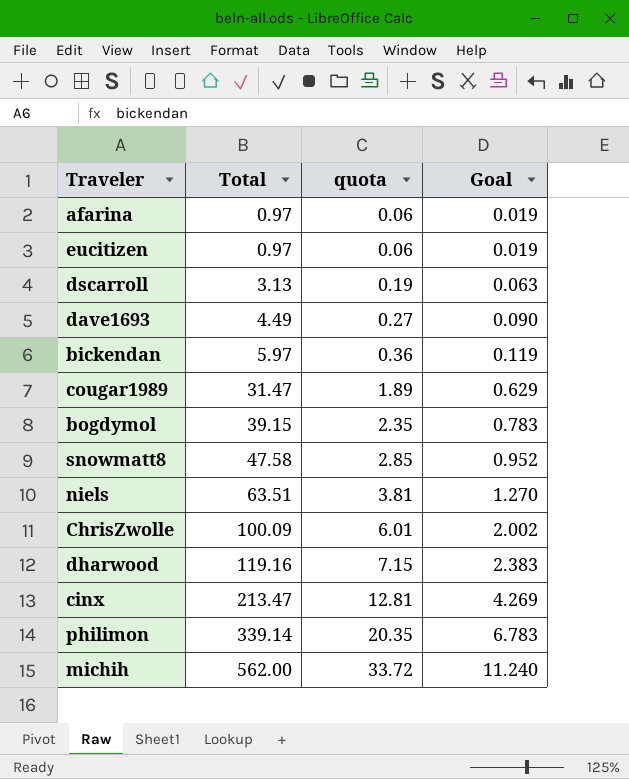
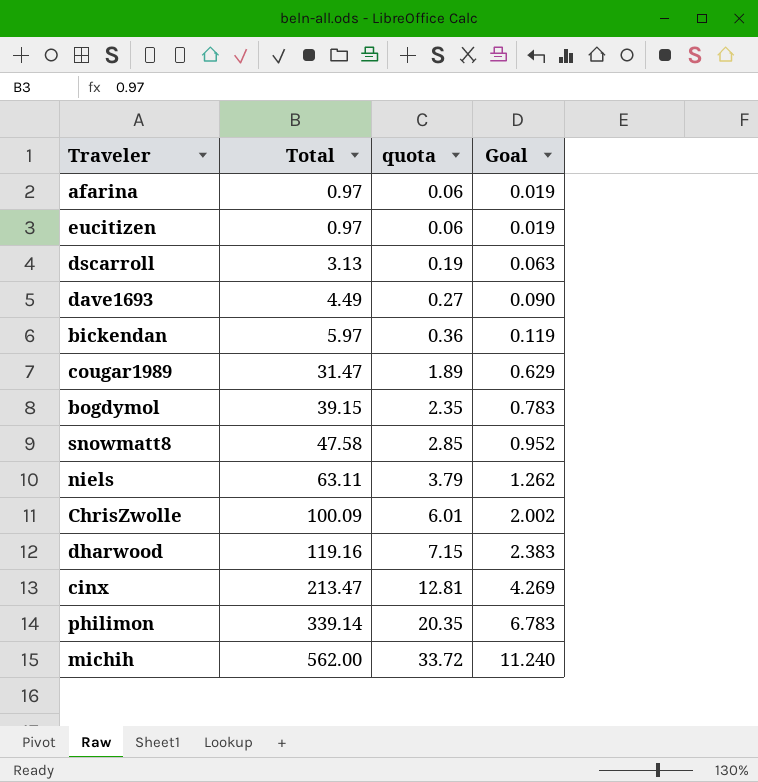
niels | Total: 63.51 -> 63.11
niels | quota: 3.81 -> 3.79
niels | Goal: 1.270 -> 1.262

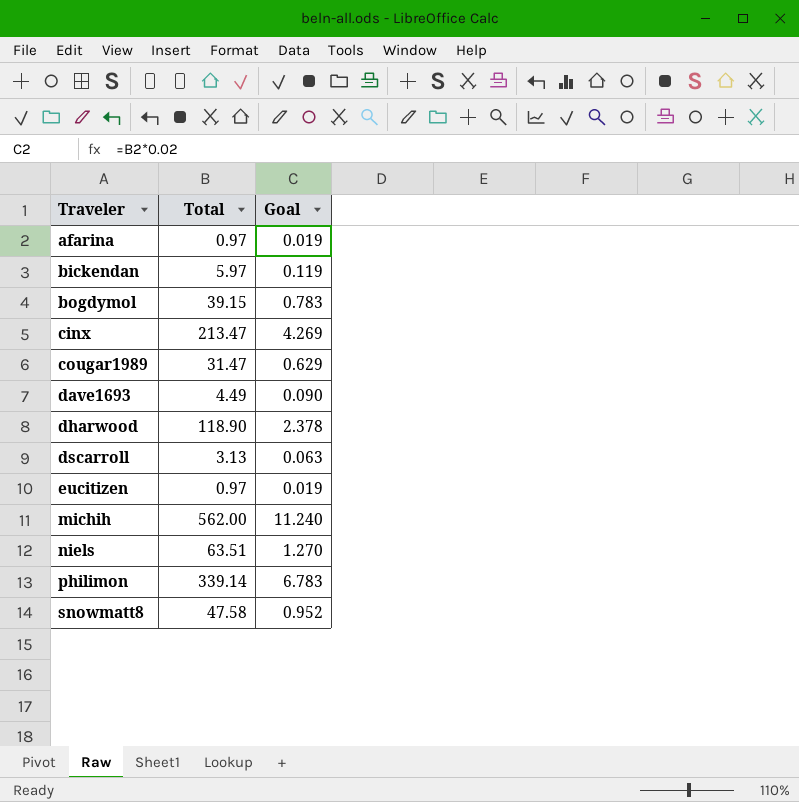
row order: Total ascending -> Traveler ascending
column quota | formula: [Total] * 0.06 -> none
row ChrisZwolle: 100.09 | 6.01 | 2.002 -> none
dharwood | Total: 119.16 -> 118.90
dharwood | Goal: 2.383 -> 2.378
niels | Total: 63.11 -> 63.51
niels | Goal: 1.262 -> 1.270

